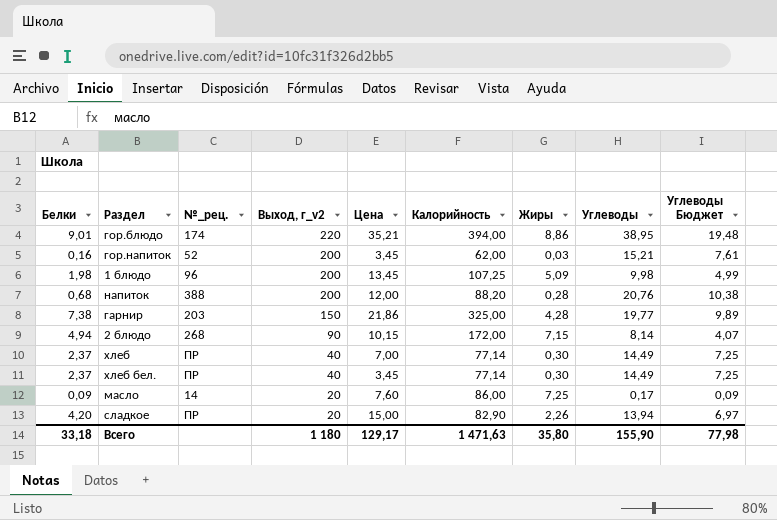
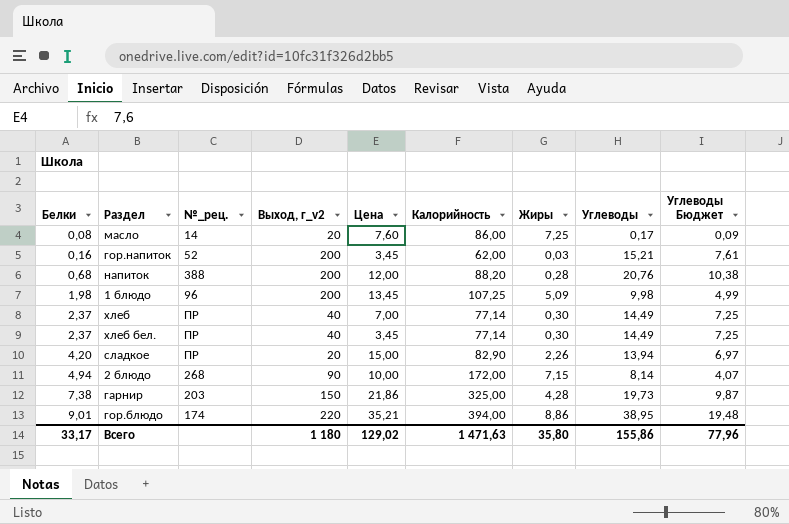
row order: Выход, г_v2 descending -> Белки ascending
масло | Белки: 0,09 -> 0,08
2 блюдо | Цена: 10,15 -> 10,00
гарнир | Углеводы: 19,77 -> 19,73
гарнир | Углеводы Бюджет: 9,89 -> 9,87
Всего | Белки: 33,18 -> 33,17
Всего | Цена: 129,17 -> 129,02
Всего | Углеводы: 155,90 -> 155,86
Всего | Углеводы Бюджет: 77,98 -> 77,96

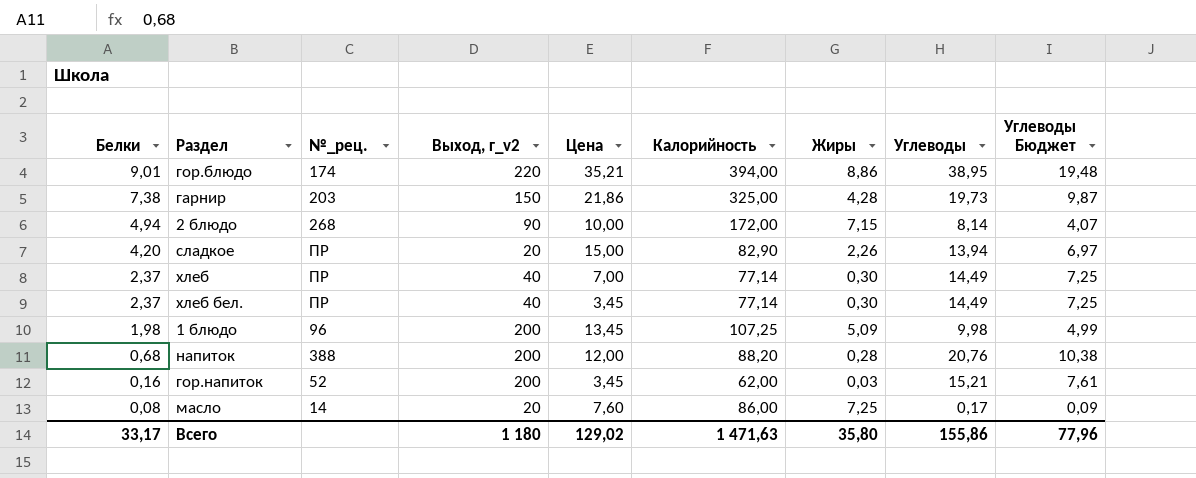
row order: Белки ascending -> Белки descending

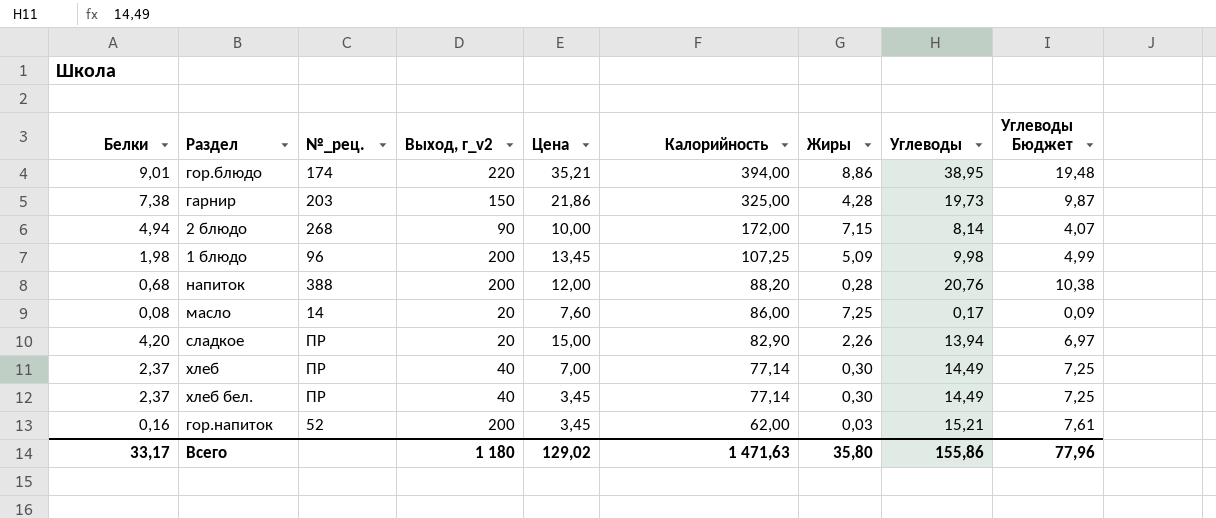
row order: Белки descending -> Калорийность descending

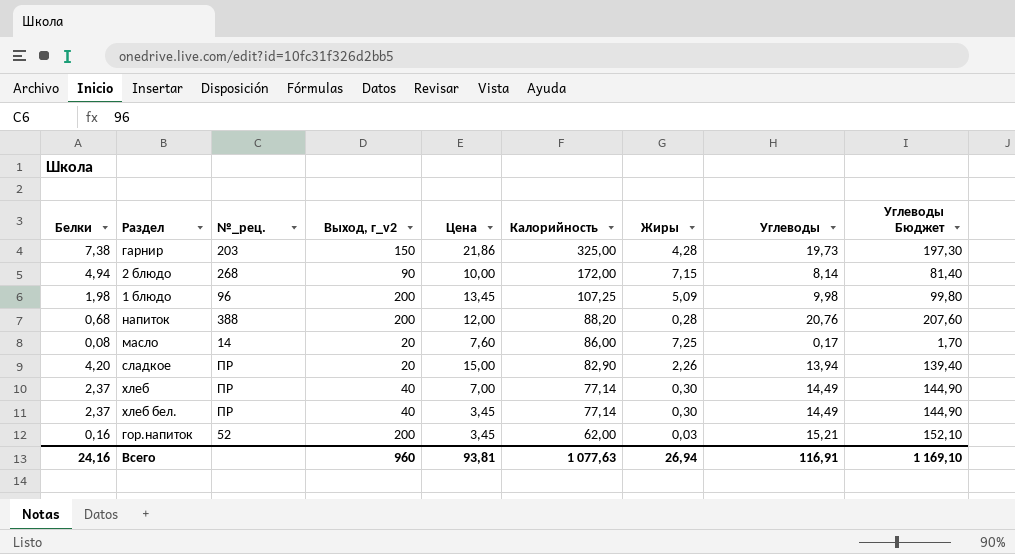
column Углеводы Бюджет | formula: [Углеводы] * 0,5 -> [Углеводы] * 10
row гор.блюдо: 9,01 | 174 | 220 | 35,21 | 394,00 | 8,86 | 38,95 | 19,48 -> none
Всего | Белки: 33,17 -> 24,16
Всего | Выход, г_v2: 1 180 -> 960
Всего | Цена: 129,02 -> 93,81
Всего | Калорийность: 1 471,63 -> 1 077,63
Всего | Жиры: 35,80 -> 26,94
Всего | Углеводы: 155,86 -> 116,91
Всего | Углеводы Бюджет: 77,96 -> 1 169,10

